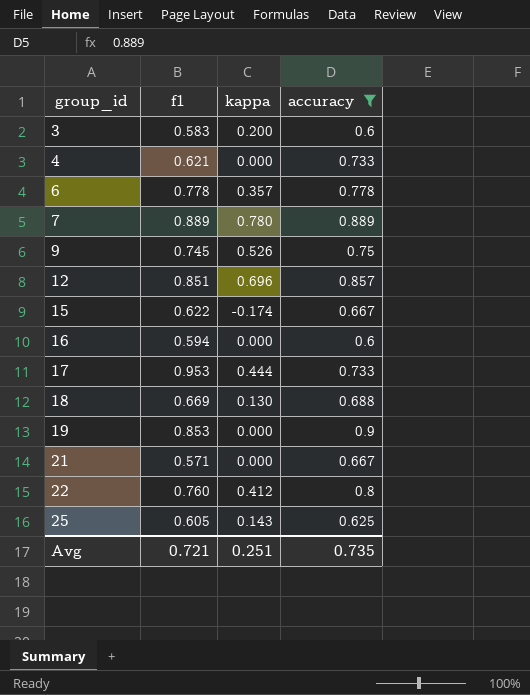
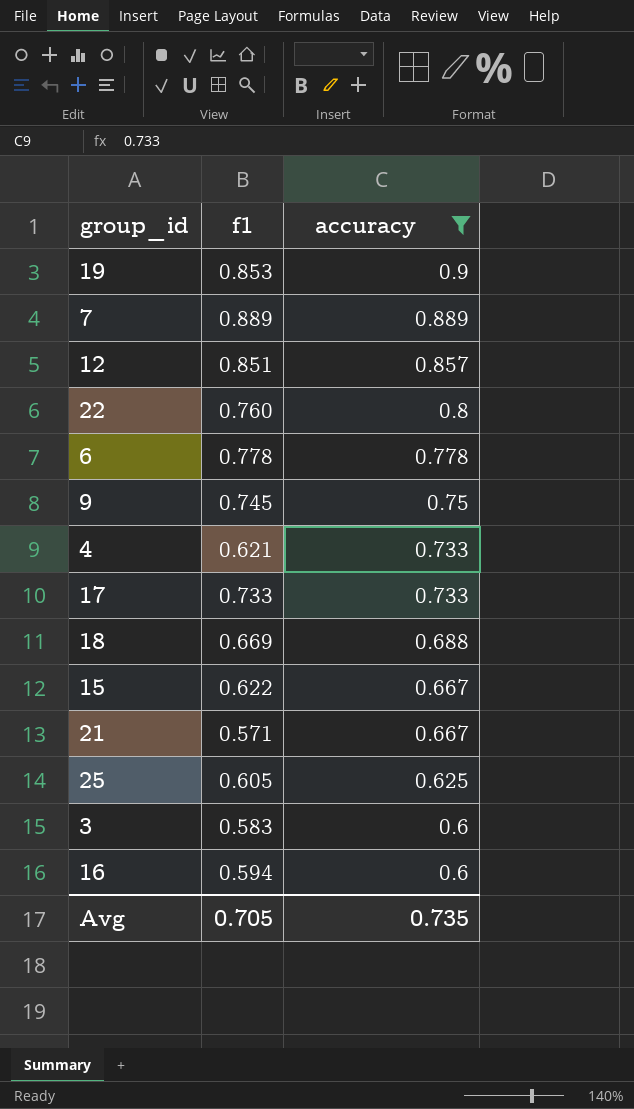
row order: group_id ascending -> accuracy descending
column kappa | position: 3 -> none
17 | f1: 0.953 -> 0.733
Avg | f1: 0.721 -> 0.705

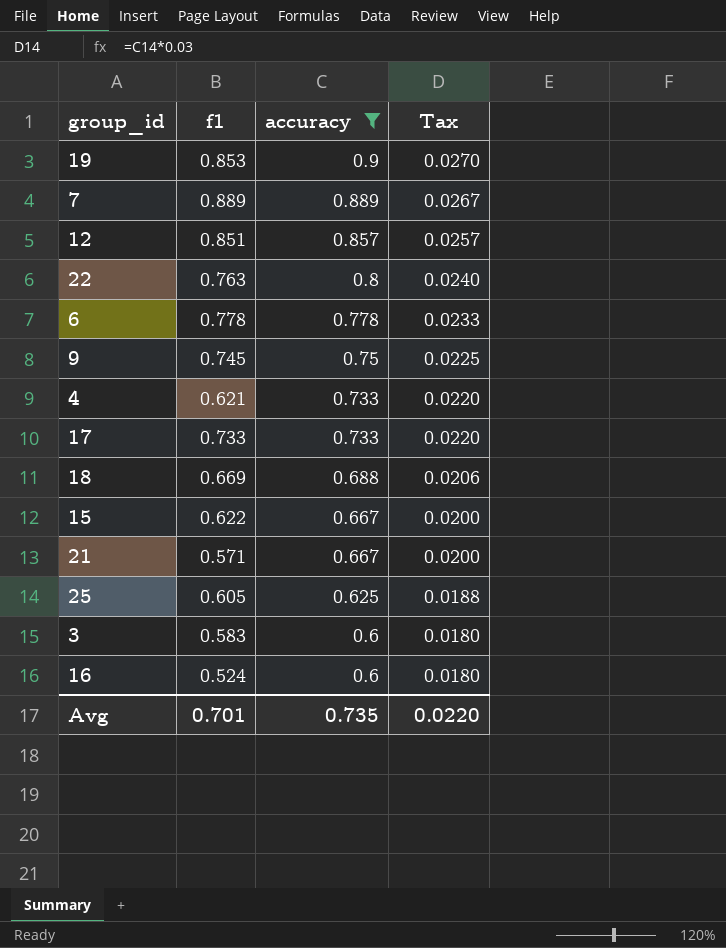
column Tax | formula: none -> [accuracy] * 0.03
22 | f1: 0.760 -> 0.763
16 | f1: 0.594 -> 0.524
Avg | f1: 0.705 -> 0.701

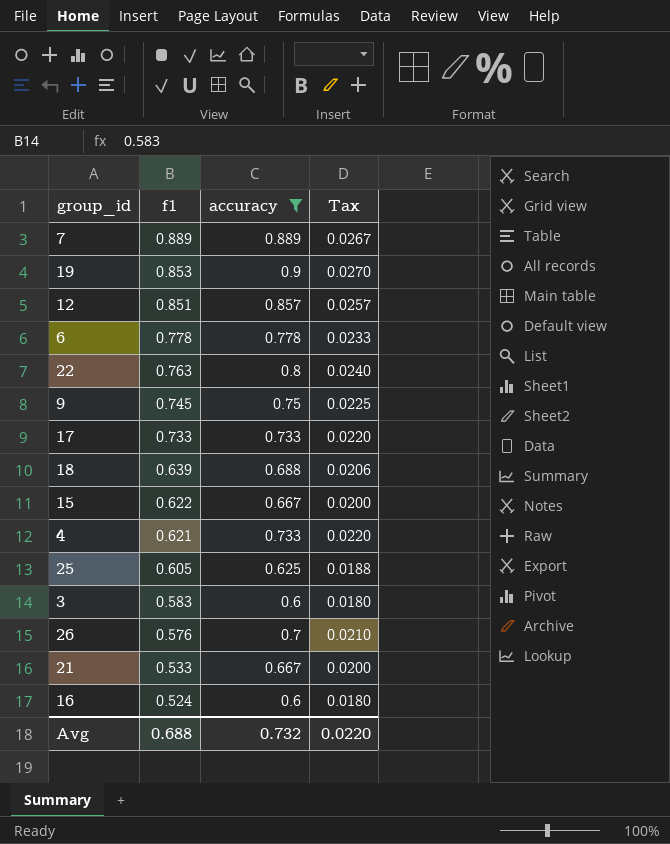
row order: accuracy descending -> f1 descending
18 | f1: 0.669 -> 0.639
row 26: none -> 0.576 | 0.7 | 0.0210
21 | f1: 0.571 -> 0.533
Avg | f1: 0.701 -> 0.688
Avg | accuracy: 0.735 -> 0.732

